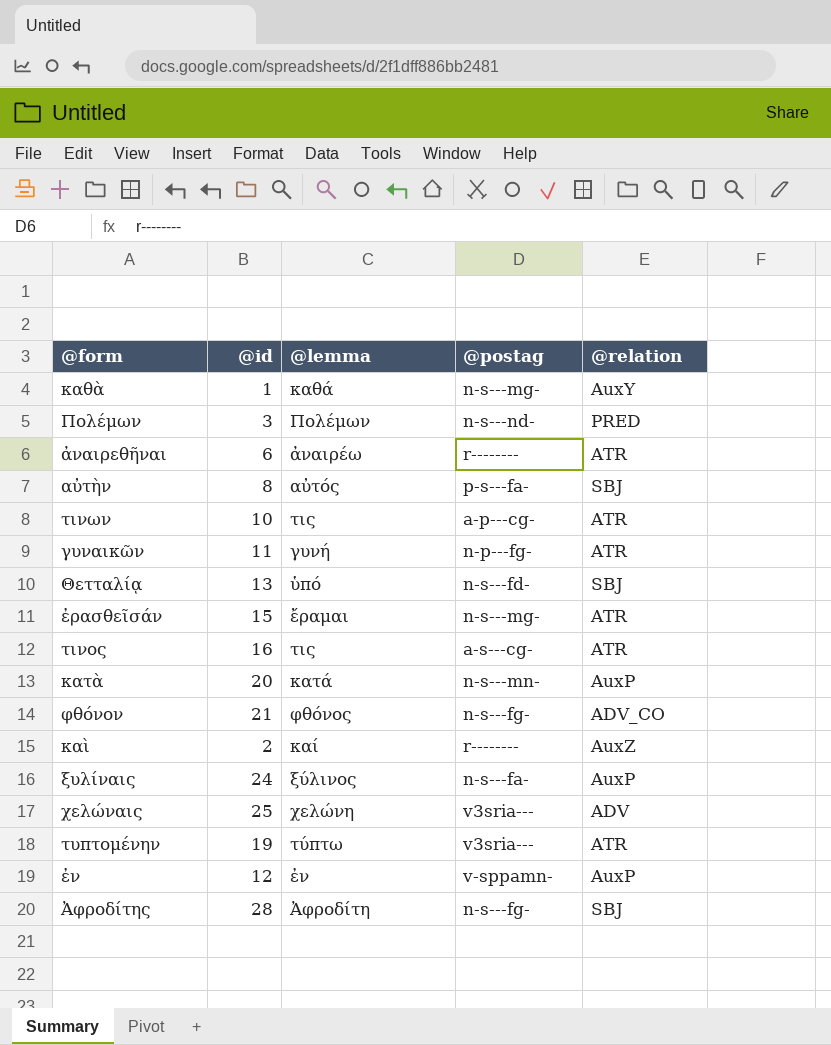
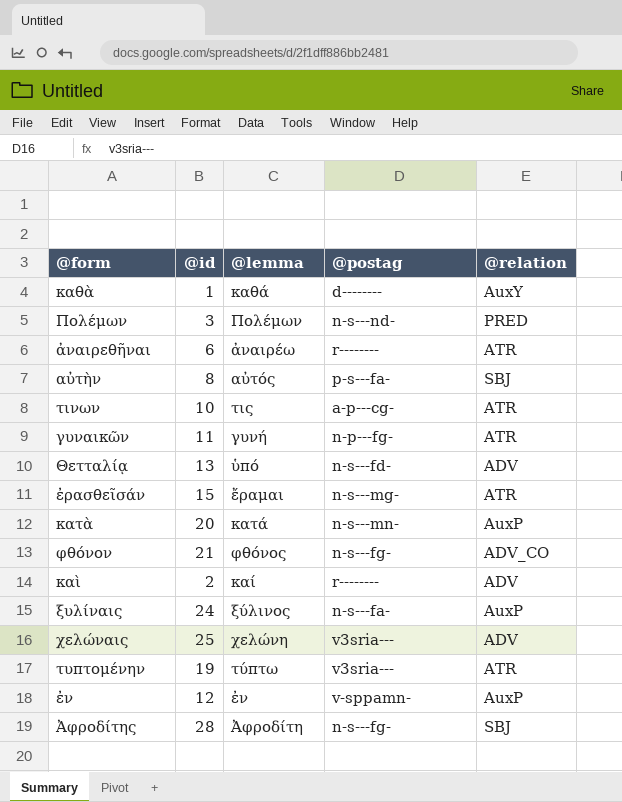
row τινος: 16 | τις | a-s---cg- | ATR -> none
καθὰ | @postag: n-s---mg- -> d--------
Θετταλίᾳ | @relation: SBJ -> ADV
καὶ | @relation: AuxZ -> ADV

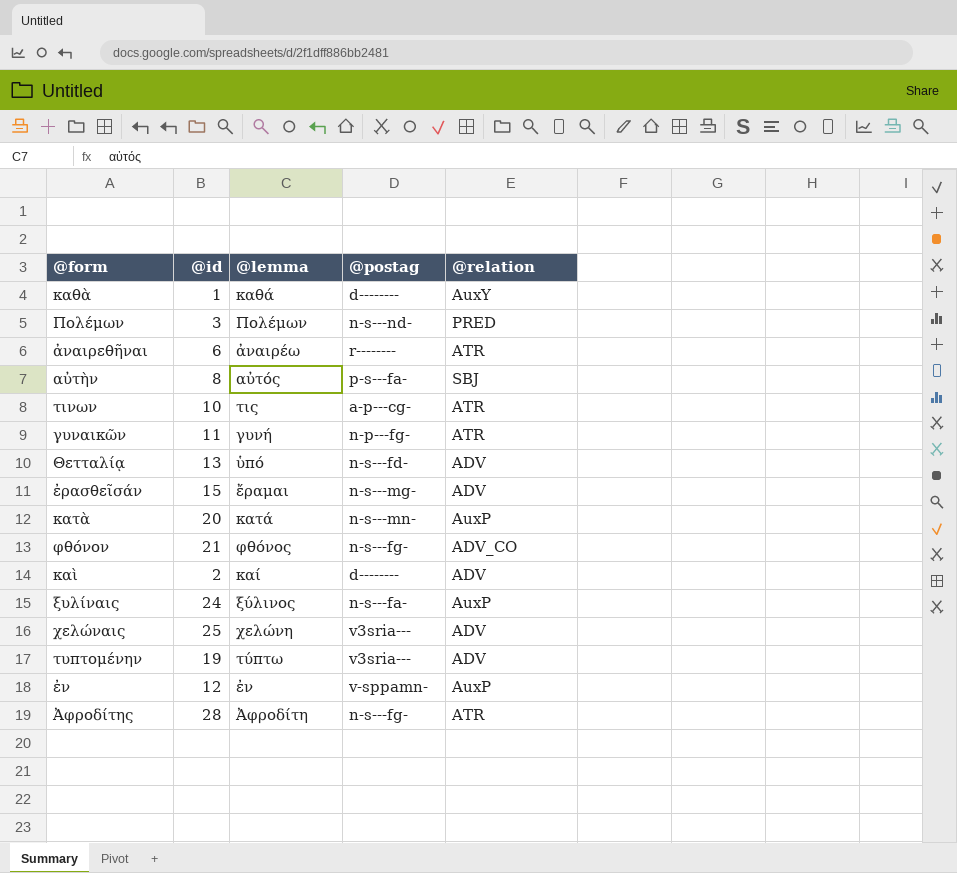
ἐρασθεῖσάν | @relation: ATR -> ADV
καὶ | @postag: r-------- -> d--------
τυπτομένην | @relation: ATR -> ADV
Ἀφροδίτης | @relation: SBJ -> ATR

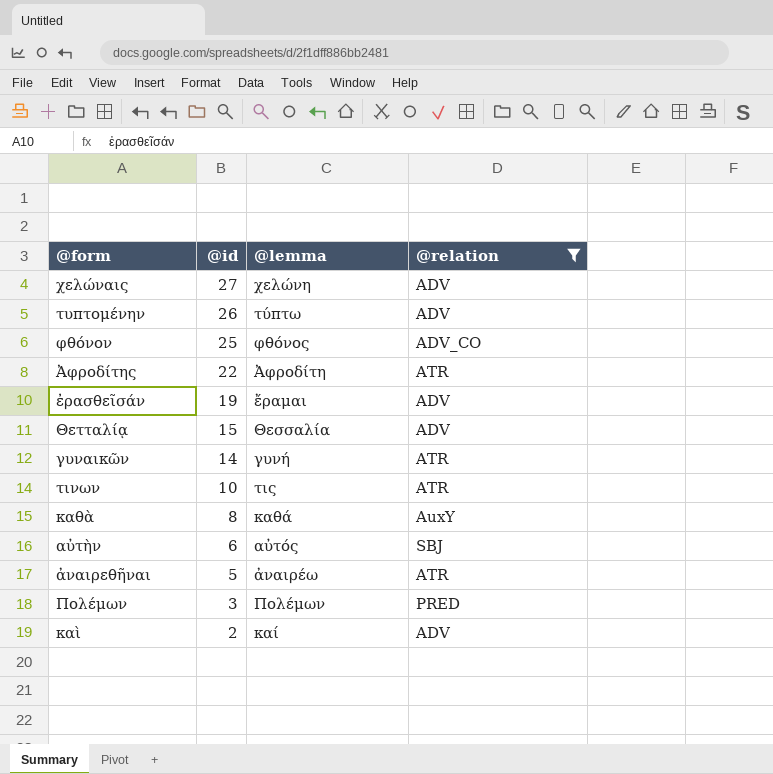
filter: none -> @relation != AuxP
row order: none -> @id descending
column @postag | position: 4 -> none
χελώναις | @id: 25 -> 27
τυπτομένην | @id: 19 -> 26
φθόνον | @id: 21 -> 25
Ἀφροδίτης | @id: 28 -> 22
ἐρασθεῖσάν | @id: 15 -> 19
Θετταλίᾳ | @id: 13 -> 15
Θετταλίᾳ | @lemma: ὑπό -> Θεσσαλία
γυναικῶν | @id: 11 -> 14
καθὰ | @id: 1 -> 8
αὐτὴν | @id: 8 -> 6
ἀναιρεθῆναι | @id: 6 -> 5

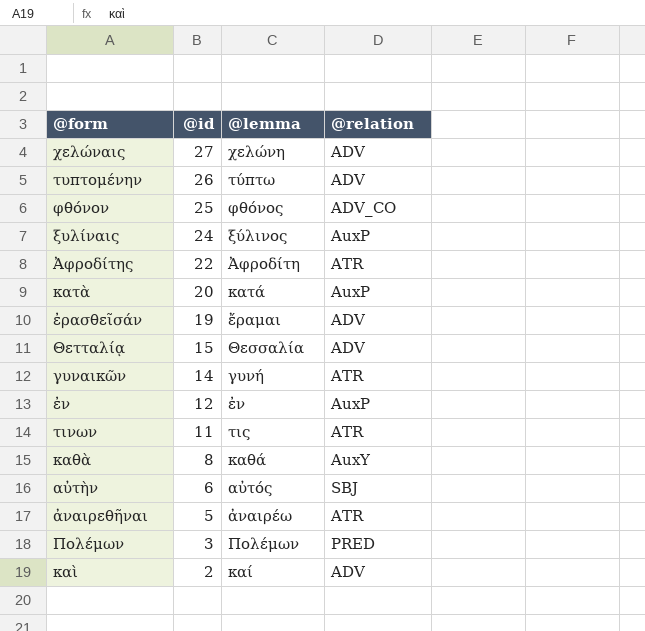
filter: @relation != AuxP -> none
τινων | @id: 10 -> 11

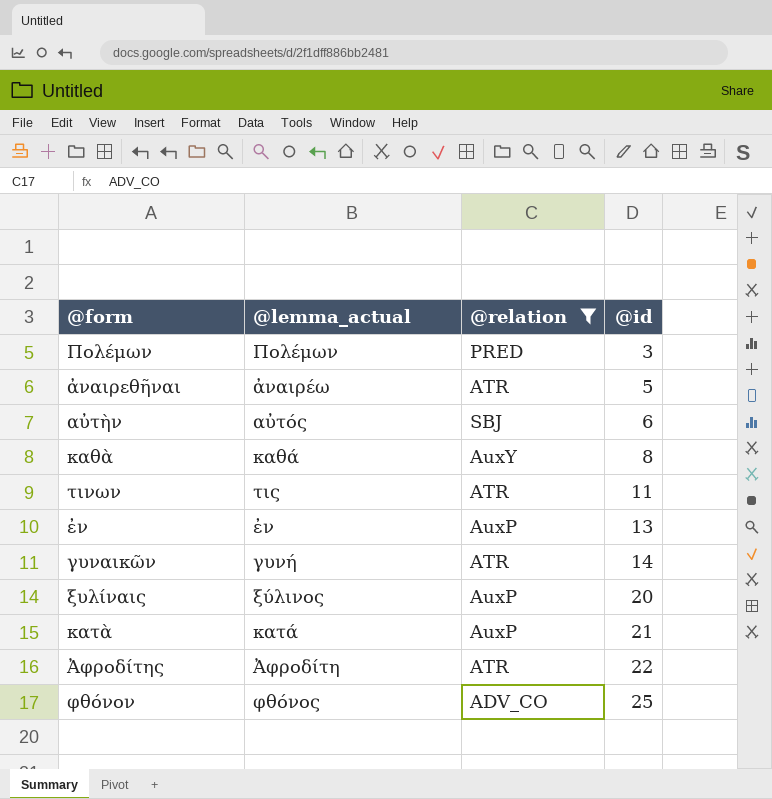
filter: none -> @relation != ADV
row order: @id descending -> @id ascending
column name: @lemma -> @lemma_actual
column @id | position: 2 -> 4
ἐν | @id: 12 -> 13
ξυλίναις | @id: 24 -> 20
κατὰ | @id: 20 -> 21

